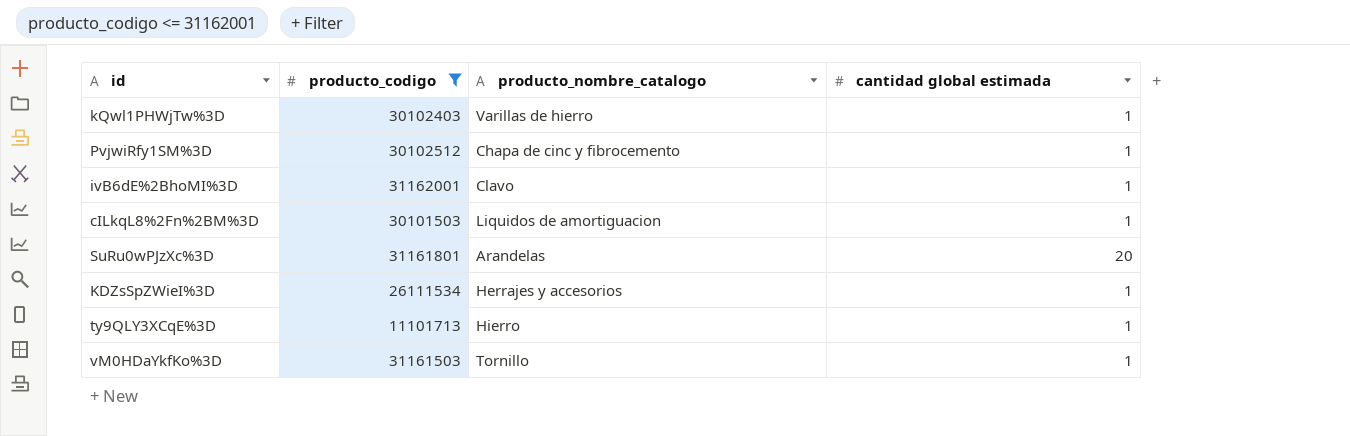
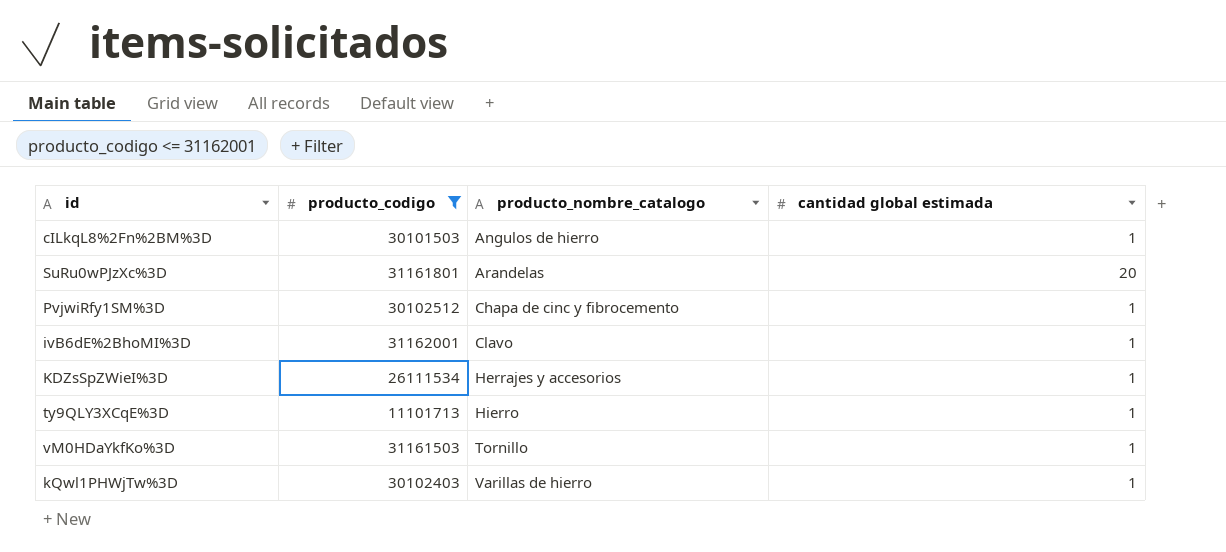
row order: none -> producto_nombre_catalogo ascending
cILkqL8%2Fn%2BM%3D | producto_nombre_catalogo: Liquidos de amortiguacion -> Angulos de hierro

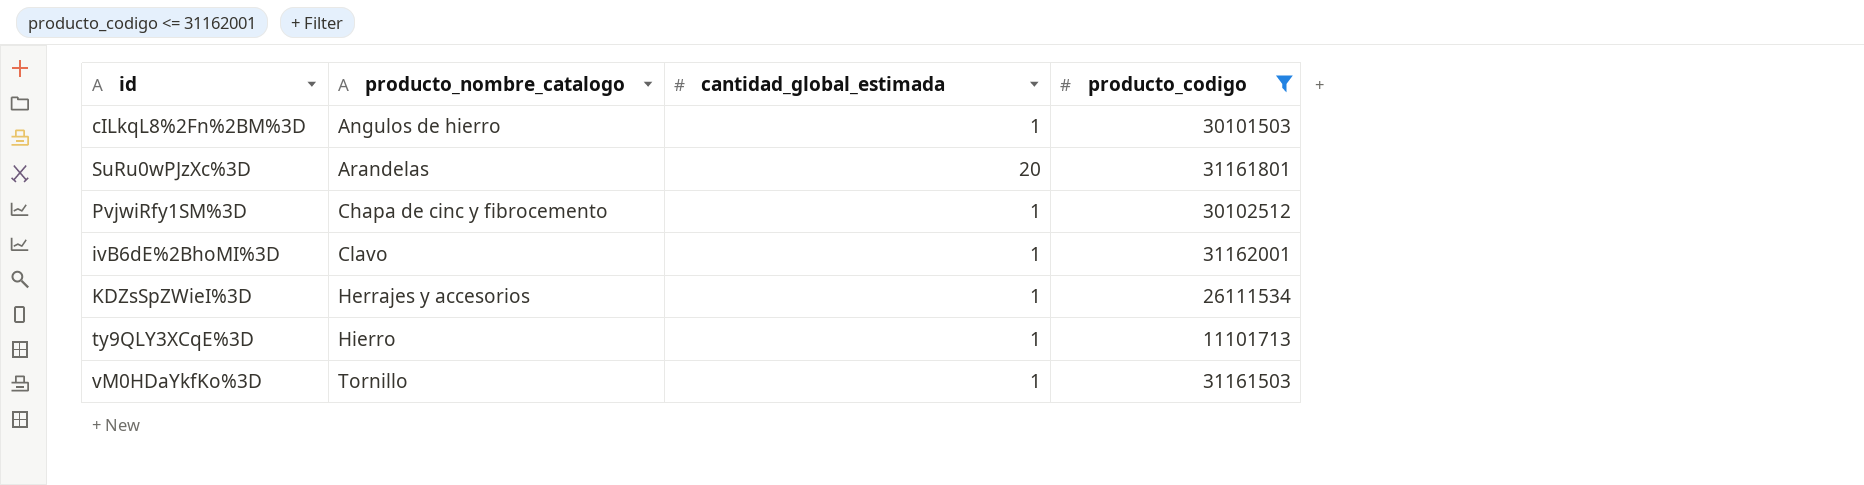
column name: cantidad global estimada -> cantidad_global_estimada
column producto_codigo | position: 2 -> 4
row kQwl1PHWjTw%3D: 30102403 | Varillas de hierro | 1 -> none

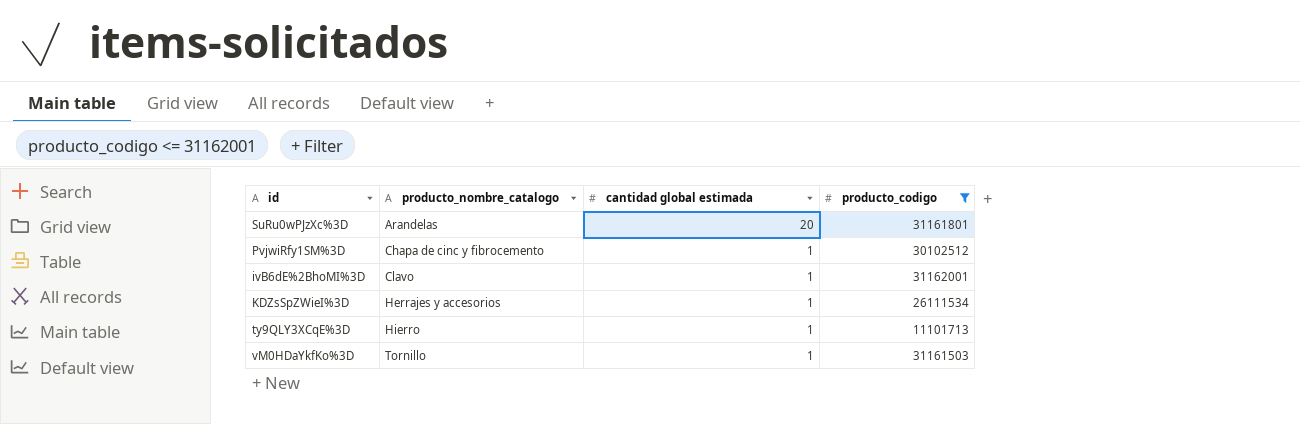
column name: cantidad_global_estimada -> cantidad global estimada
row cILkqL8%2Fn%2BM%3D: Angulos de hierro | 1 | 30101503 -> none

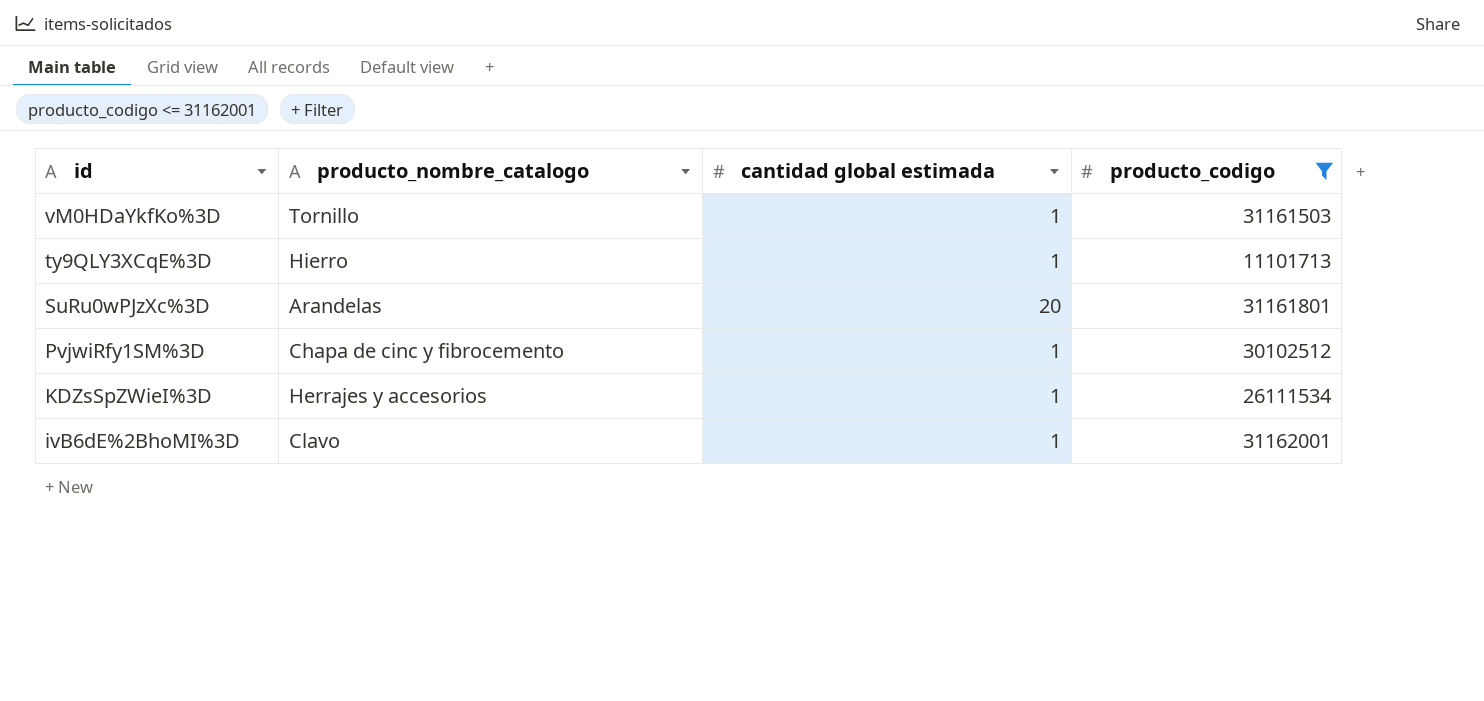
row order: producto_nombre_catalogo ascending -> id descending

